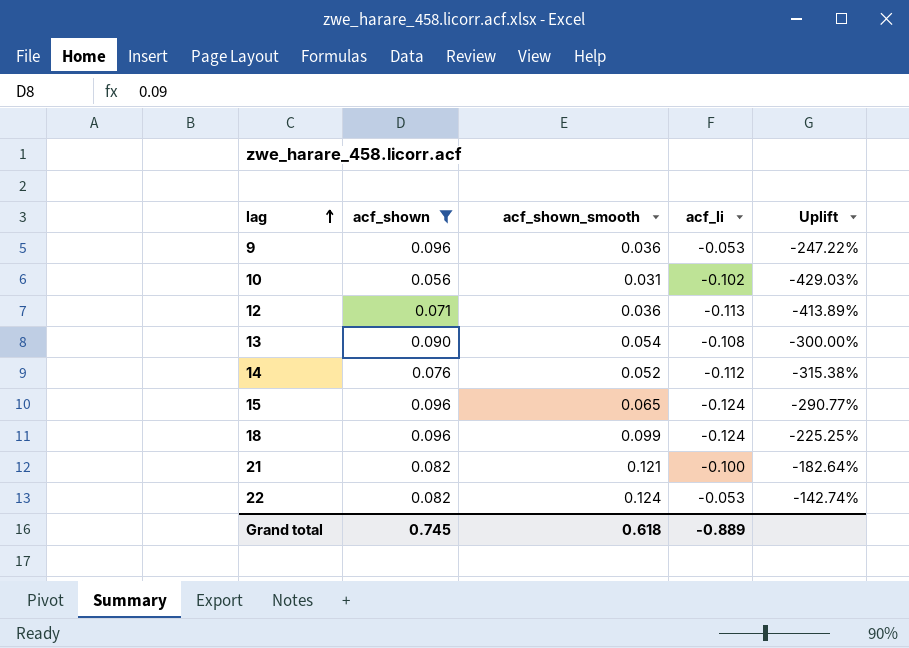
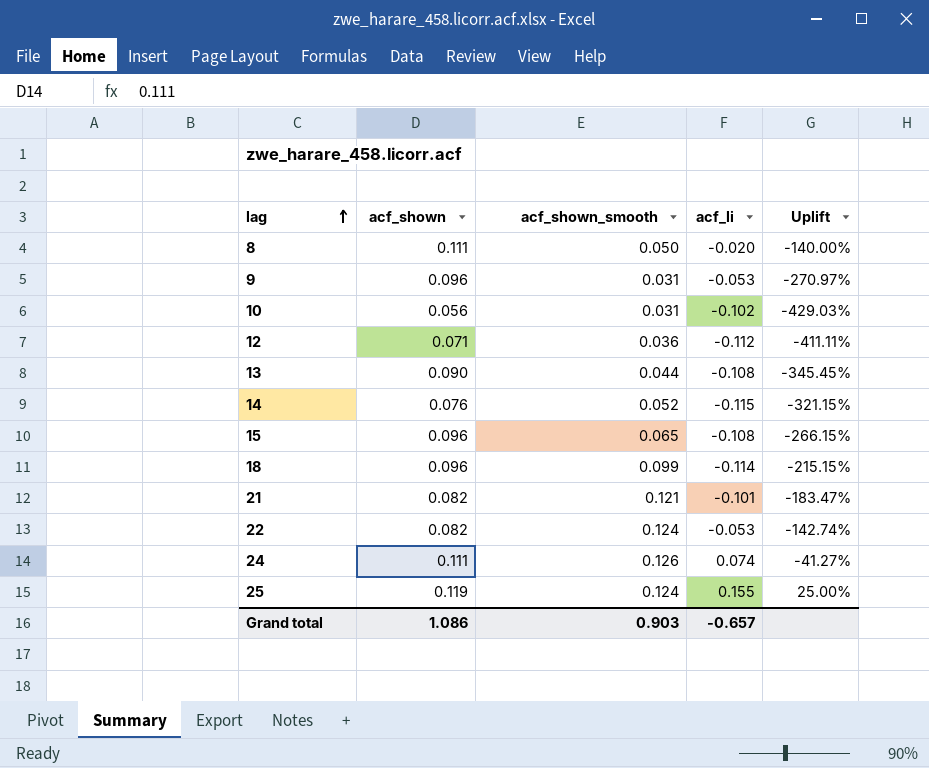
filter: acf_shown <= 0.096 -> none
9 | acf_shown_smooth: 0.036 -> 0.031
9 | Uplift: -247.22% -> -270.97%
12 | acf_li: -0.113 -> -0.112
12 | Uplift: -413.89% -> -411.11%
13 | acf_shown_smooth: 0.054 -> 0.044
13 | Uplift: -300.00% -> -345.45%
14 | acf_li: -0.112 -> -0.115
14 | Uplift: -315.38% -> -321.15%
15 | acf_li: -0.124 -> -0.108
15 | Uplift: -290.77% -> -266.15%
18 | acf_li: -0.124 -> -0.114
18 | Uplift: -225.25% -> -215.15%
21 | acf_li: -0.100 -> -0.101
21 | Uplift: -182.64% -> -183.47%
Grand total | acf_shown: 0.745 -> 1.086
Grand total | acf_shown_smooth: 0.618 -> 0.903
Grand total | acf_li: -0.889 -> -0.657

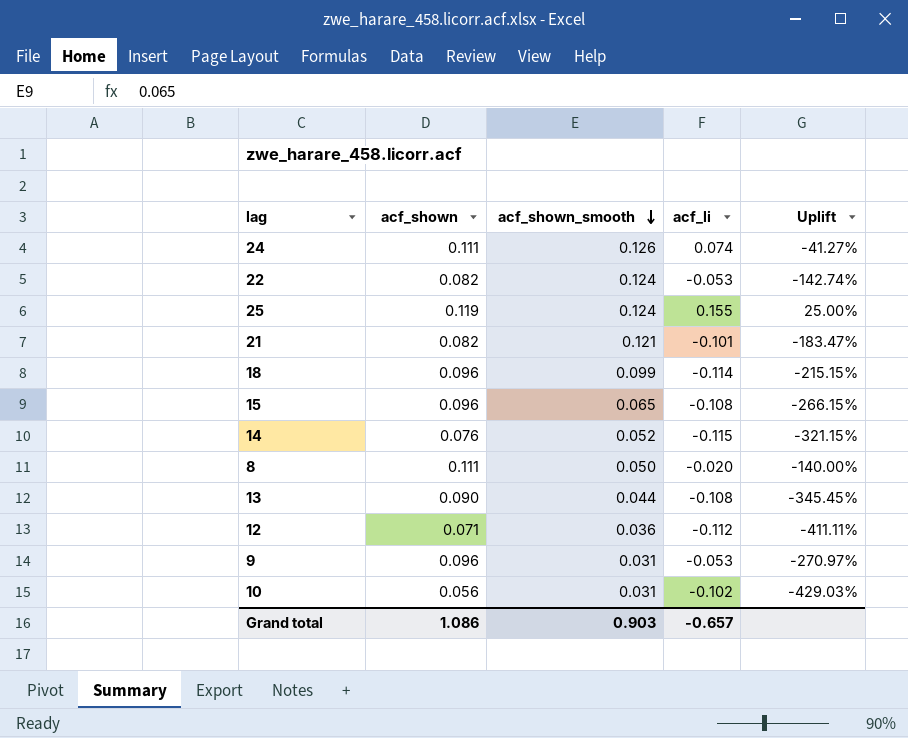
row order: lag ascending -> acf_shown_smooth descending

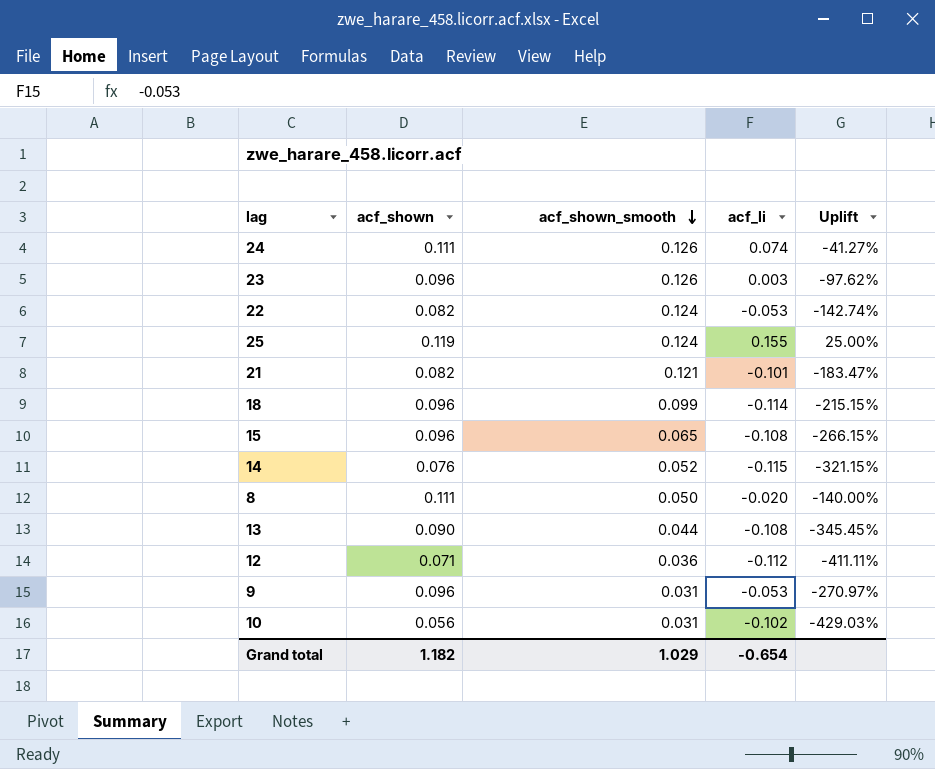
row 23: none -> 0.096 | 0.126 | 0.003 | -97.62%
Grand total | acf_shown: 1.086 -> 1.182
Grand total | acf_shown_smooth: 0.903 -> 1.029
Grand total | acf_li: -0.657 -> -0.654

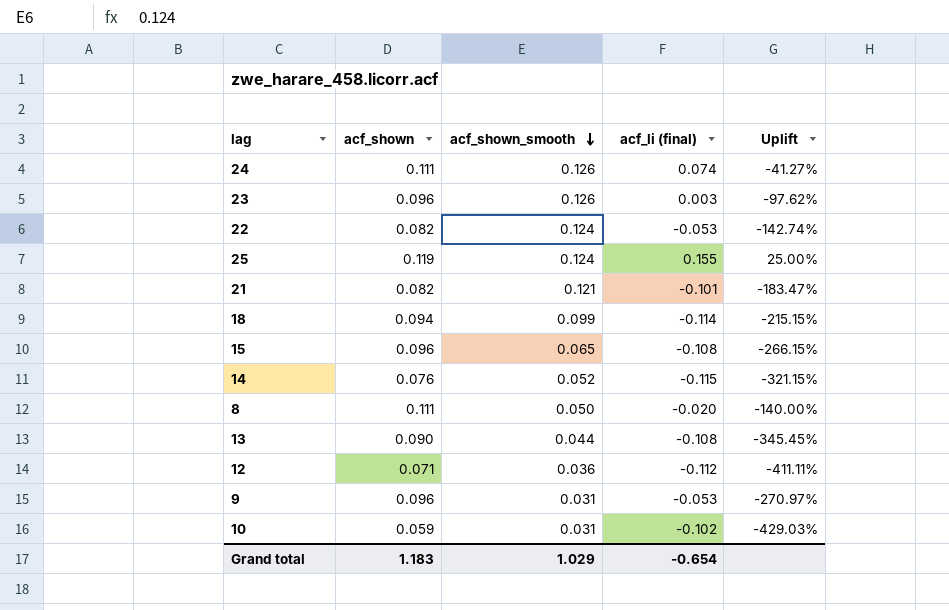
column name: acf_li -> acf_li (final)
18 | acf_shown: 0.096 -> 0.094
10 | acf_shown: 0.056 -> 0.059
Grand total | acf_shown: 1.182 -> 1.183

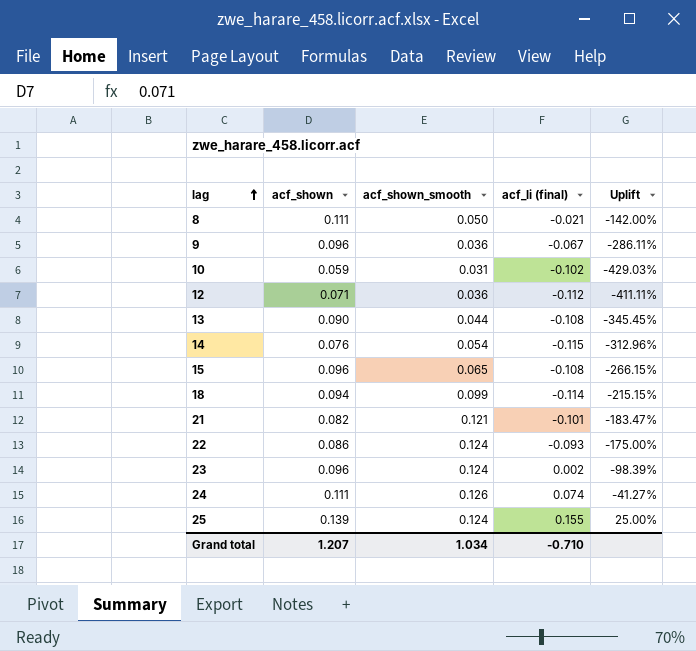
row order: acf_shown_smooth descending -> lag ascending
8 | acf_li (final): -0.020 -> -0.021
8 | Uplift: -140.00% -> -142.00%
9 | acf_shown_smooth: 0.031 -> 0.036
9 | acf_li (final): -0.053 -> -0.067
9 | Uplift: -270.97% -> -286.11%
14 | acf_shown_smooth: 0.052 -> 0.054
14 | Uplift: -321.15% -> -312.96%
22 | acf_shown: 0.082 -> 0.086
22 | acf_li (final): -0.053 -> -0.093
22 | Uplift: -142.74% -> -175.00%
23 | acf_shown_smooth: 0.126 -> 0.124
23 | acf_li (final): 0.003 -> 0.002
23 | Uplift: -97.62% -> -98.39%
25 | acf_shown: 0.119 -> 0.139
Grand total | acf_shown: 1.183 -> 1.207
Grand total | acf_shown_smooth: 1.029 -> 1.034
Grand total | acf_li (final): -0.654 -> -0.710

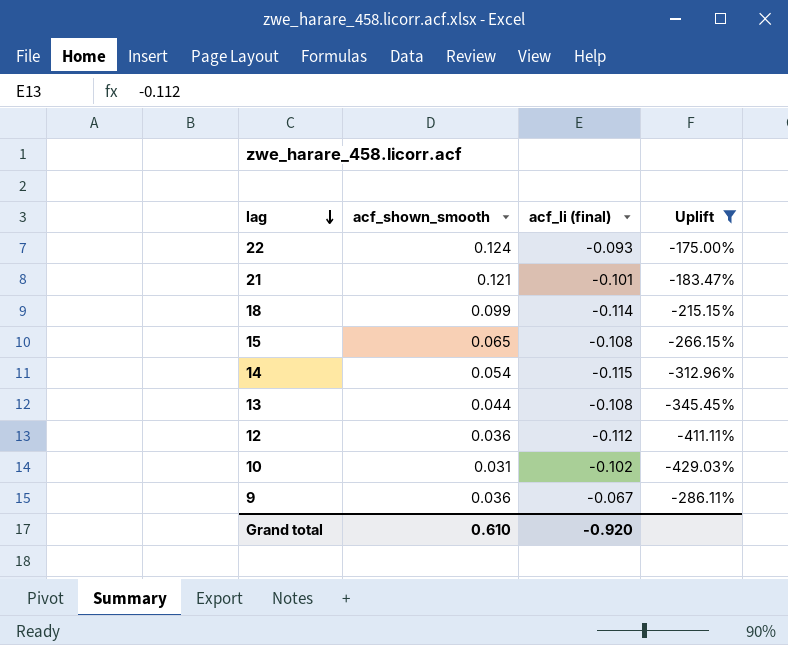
filter: none -> Uplift <= -175.00%
row order: lag ascending -> lag descending
column acf_shown | position: 2 -> none
Grand total | acf_shown_smooth: 1.034 -> 0.610
Grand total | acf_li (final): -0.710 -> -0.920

